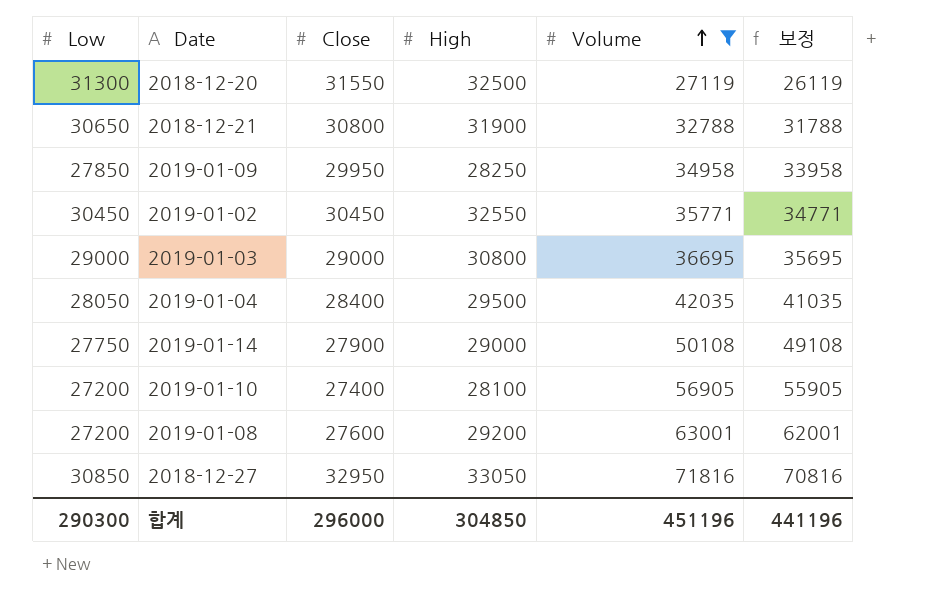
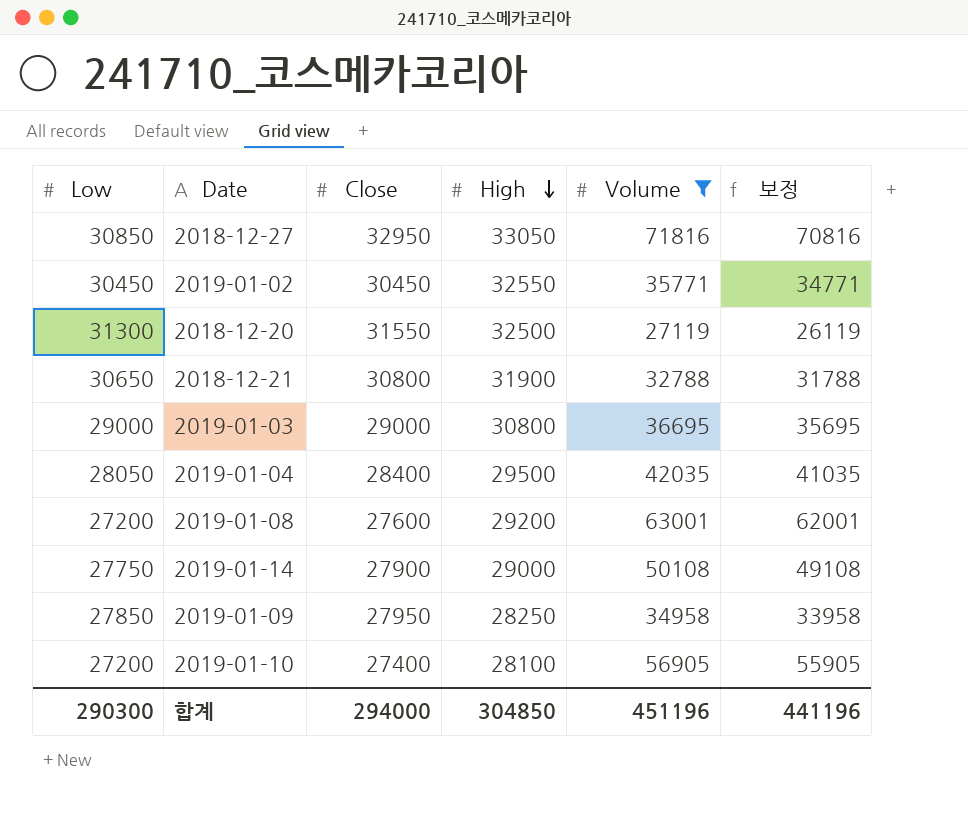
row order: Volume ascending -> High descending
2019-01-09 | Close: 29950 -> 27950
합계 | Close: 296000 -> 294000

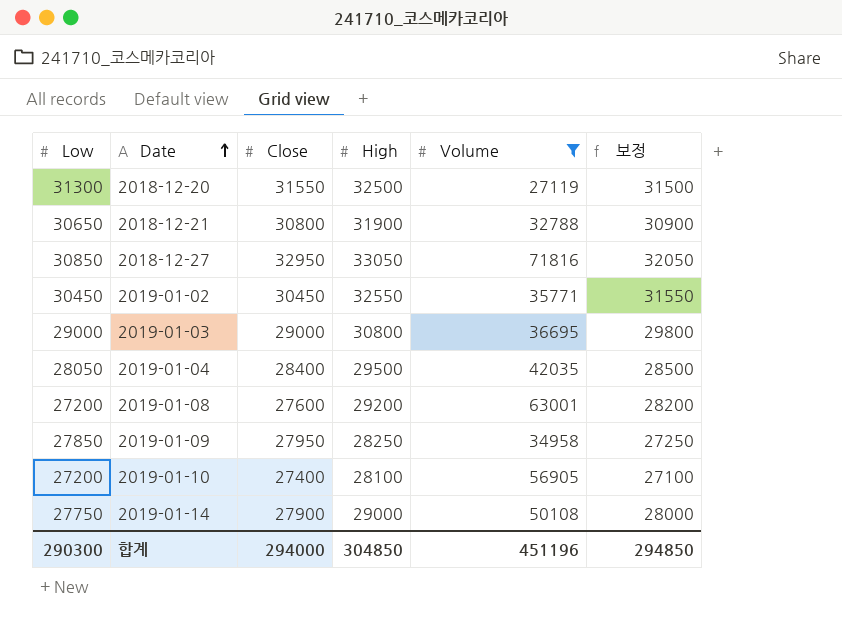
row order: High descending -> Date ascending
column 보정 | formula: [Volume] - 1000 -> [High] - 1000
합계 | 보정: 441196 -> 294850

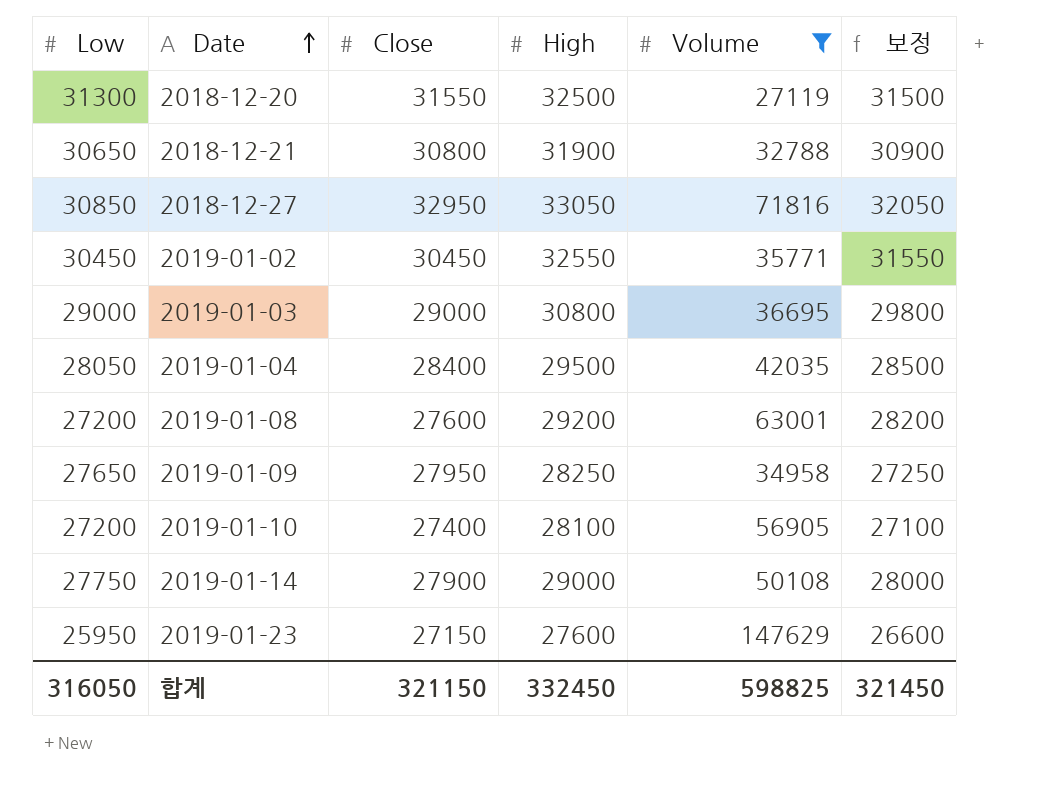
2019-01-09 | Low: 27850 -> 27650
row 2019-01-23: none -> 25950 | 27150 | 27600 | 147629 | 26600
합계 | Low: 290300 -> 316050
합계 | Close: 294000 -> 321150
합계 | High: 304850 -> 332450
합계 | Volume: 451196 -> 598825
합계 | 보정: 294850 -> 321450

